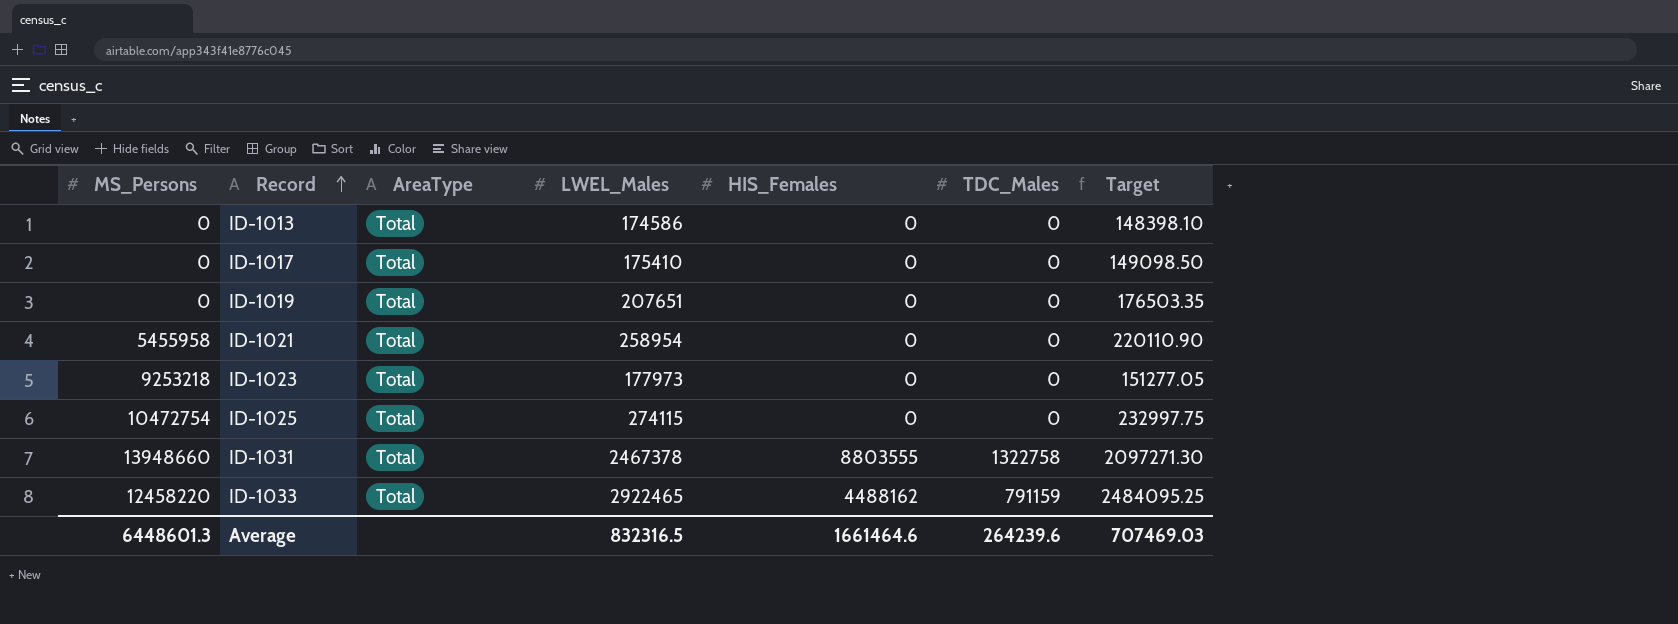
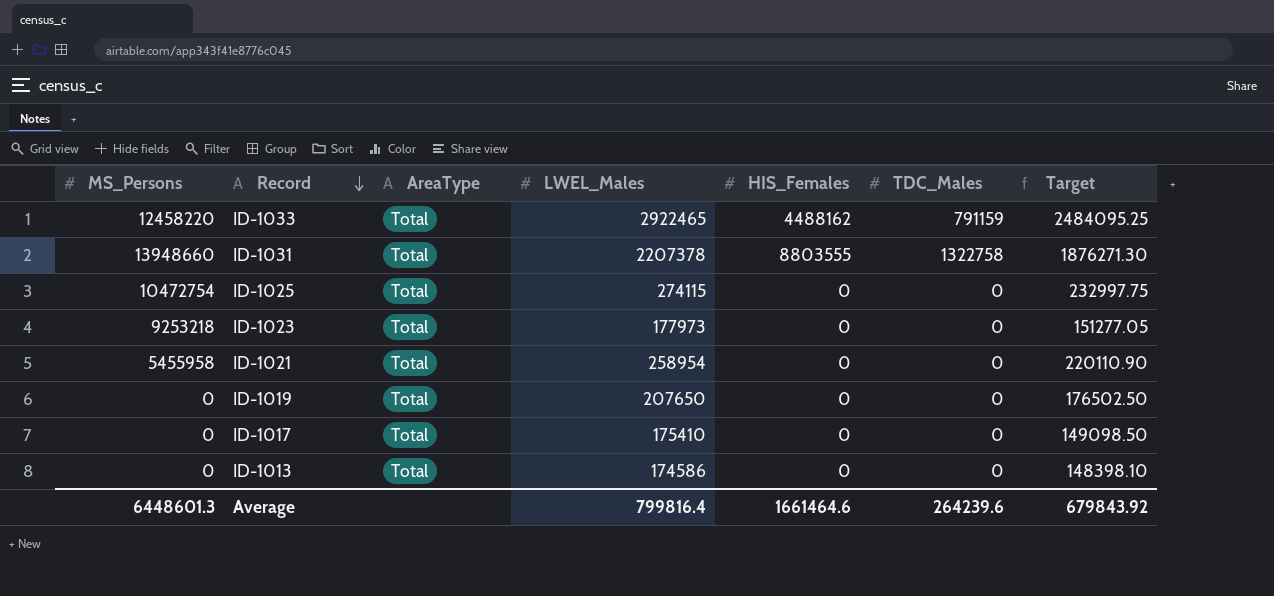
row order: Record ascending -> Record descending
ID-1031 | LWEL_Males: 2467378 -> 2207378
ID-1031 | Target: 2097271.30 -> 1876271.30
ID-1019 | LWEL_Males: 207651 -> 207650
ID-1019 | Target: 176503.35 -> 176502.50
Average | LWEL_Males: 832316.5 -> 799816.4
Average | Target: 707469.03 -> 679843.92

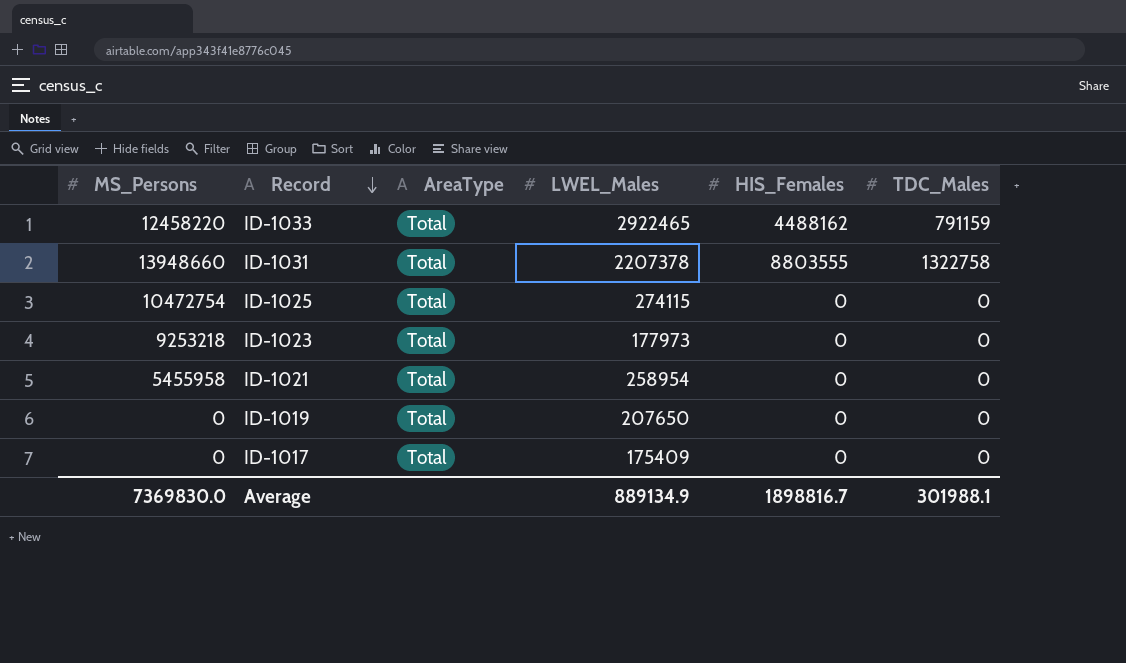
column Target | formula: [LWEL_Males] * 0.85 -> none
row ID-1013: 0 | Total | 174586 | 0 | 0 | 148398.10 -> none
ID-1017 | LWEL_Males: 175410 -> 175409
Average | MS_Persons: 6448601.3 -> 7369830.0
Average | LWEL_Males: 799816.4 -> 889134.9
Average | HIS_Females: 1661464.6 -> 1898816.7
Average | TDC_Males: 264239.6 -> 301988.1

